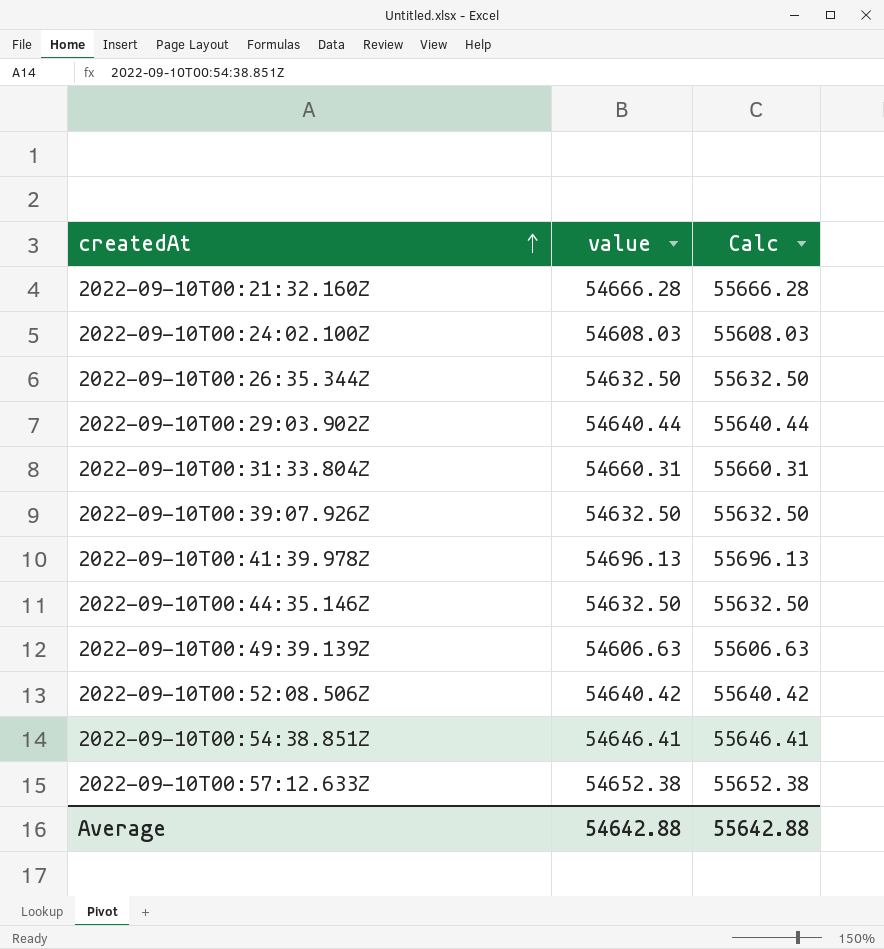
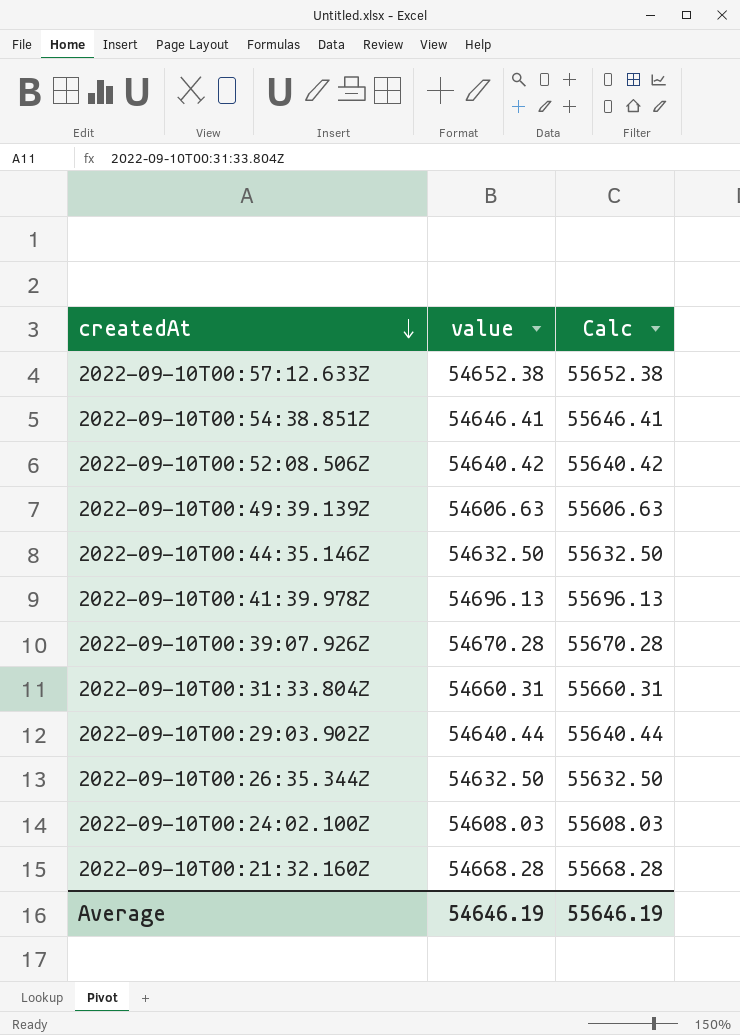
row order: createdAt ascending -> createdAt descending
2022-09-10T00:39:07.926Z | value: 54632.50 -> 54670.28
2022-09-10T00:39:07.926Z | Calc: 55632.50 -> 55670.28
2022-09-10T00:21:32.160Z | value: 54666.28 -> 54668.28
2022-09-10T00:21:32.160Z | Calc: 55666.28 -> 55668.28
Average | value: 54642.88 -> 54646.19
Average | Calc: 55642.88 -> 55646.19

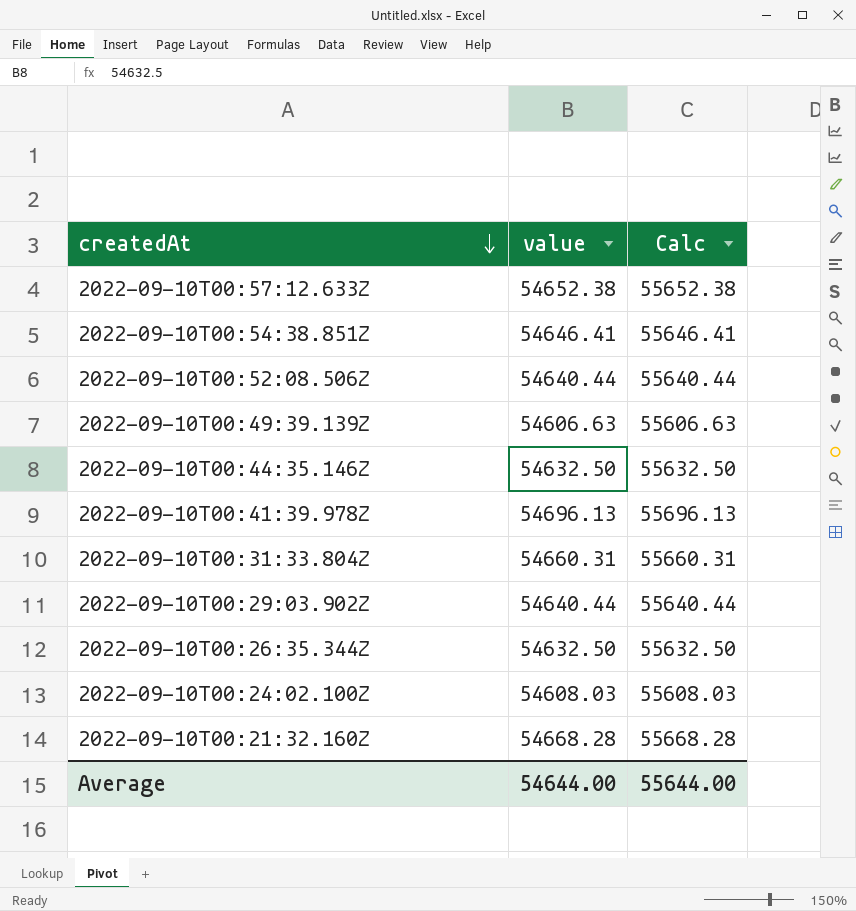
row 2022-09-10T00:39:07.926Z: 54670.28 | 55670.28 -> none
2022-09-10T00:52:08.506Z | value: 54640.42 -> 54640.44
2022-09-10T00:52:08.506Z | Calc: 55640.42 -> 55640.44
Average | value: 54646.19 -> 54644.00
Average | Calc: 55646.19 -> 55644.00

